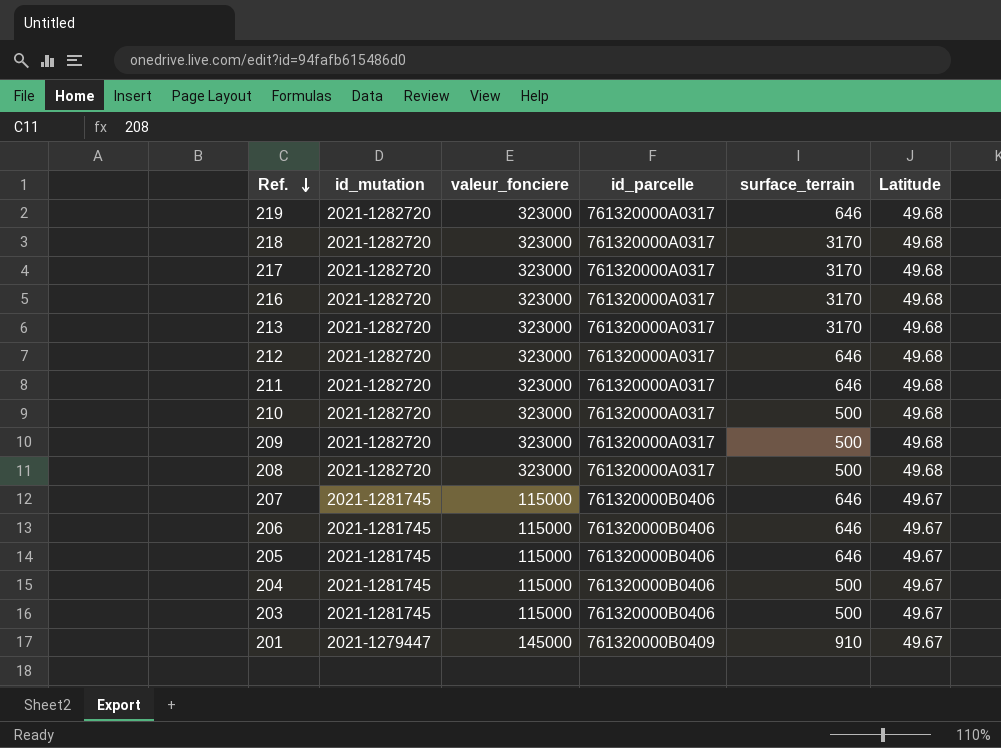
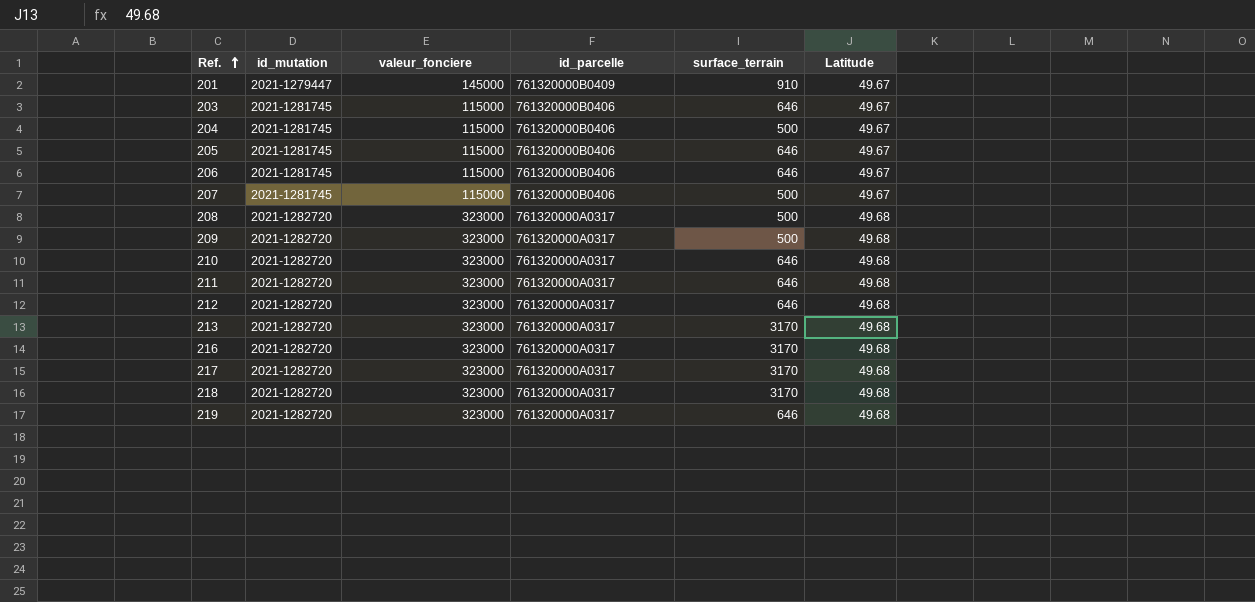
row order: Ref. descending -> Ref. ascending
203 | surface_terrain: 500 -> 646
207 | surface_terrain: 646 -> 500
210 | surface_terrain: 500 -> 646

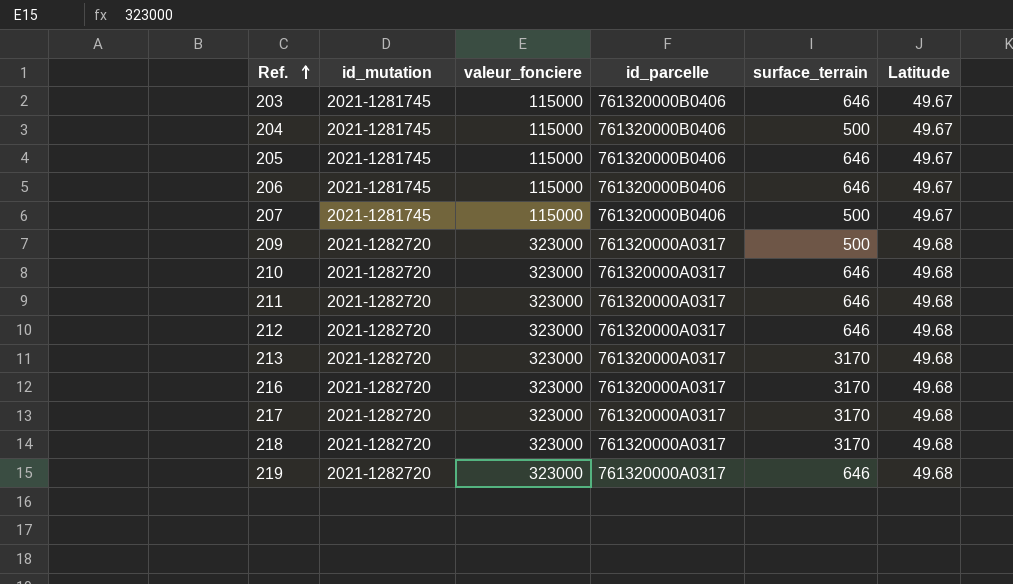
row 201: 2021-1279447 | 145000 | 761320000B0409 | 910 | 49.67 -> none
row 208: 2021-1282720 | 323000 | 761320000A0317 | 500 | 49.68 -> none

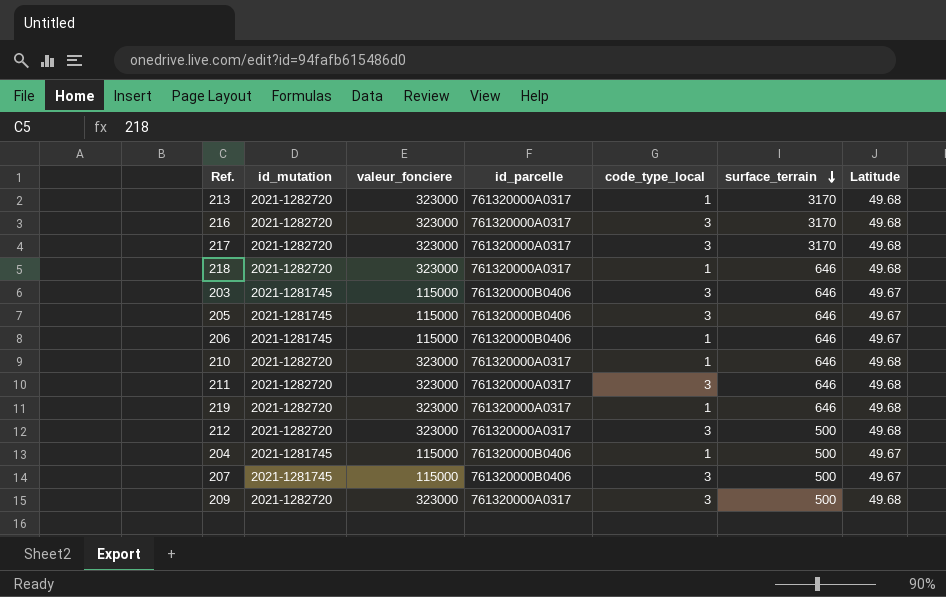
row order: Ref. ascending -> surface_terrain descending
column code_type_local | position: none -> 5
218 | surface_terrain: 3170 -> 646
212 | surface_terrain: 646 -> 500

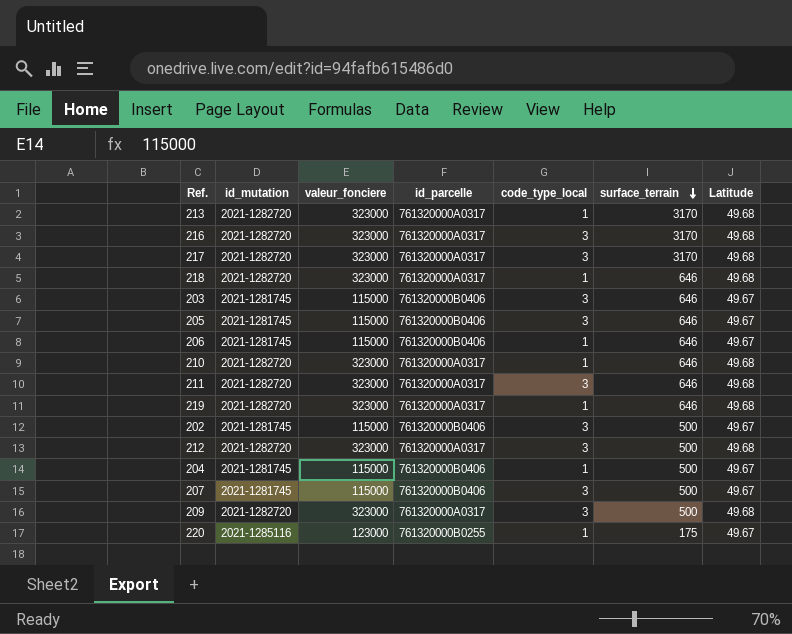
row 202: none -> 2021-1281745 | 115000 | 761320000B0406 | 3 | 500 | 49.67
row 220: none -> 2021-1285116 | 123000 | 761320000B0255 | 1 | 175 | 49.67

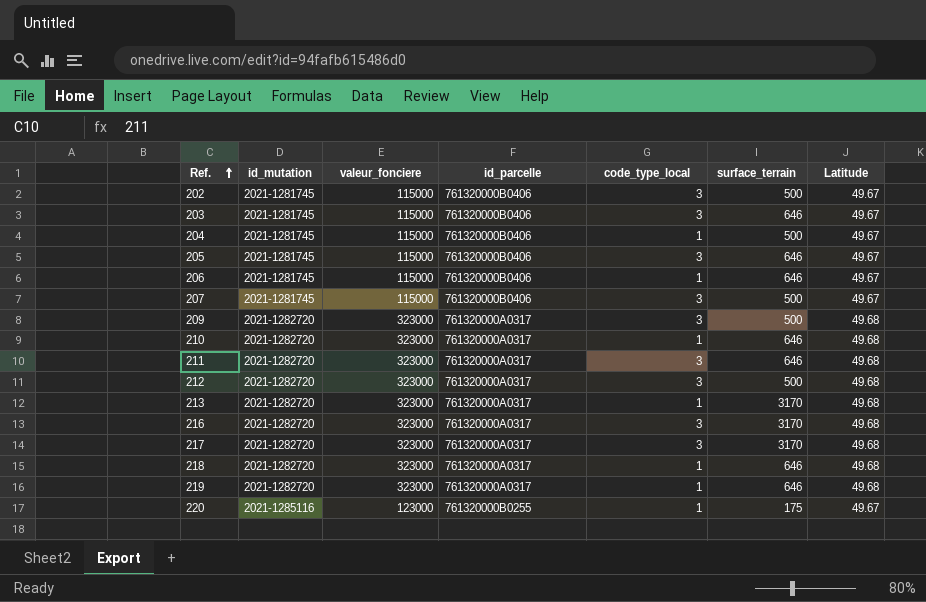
row order: surface_terrain descending -> Ref. ascending

